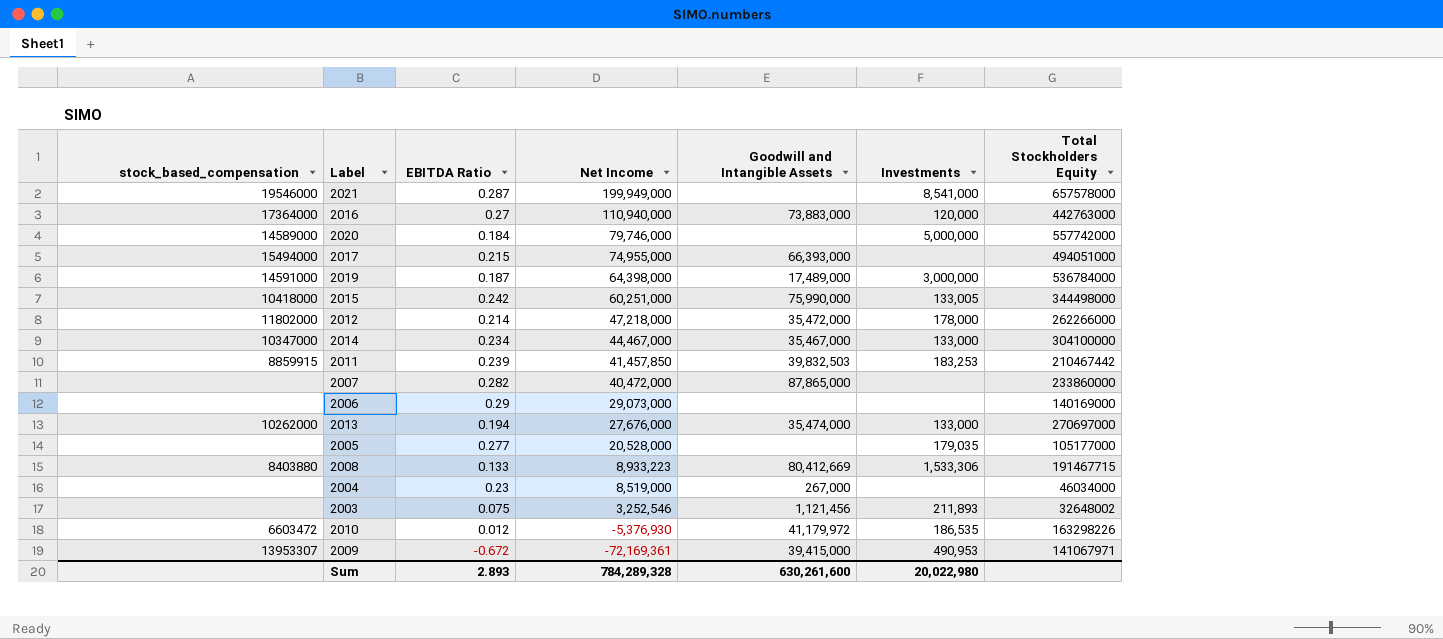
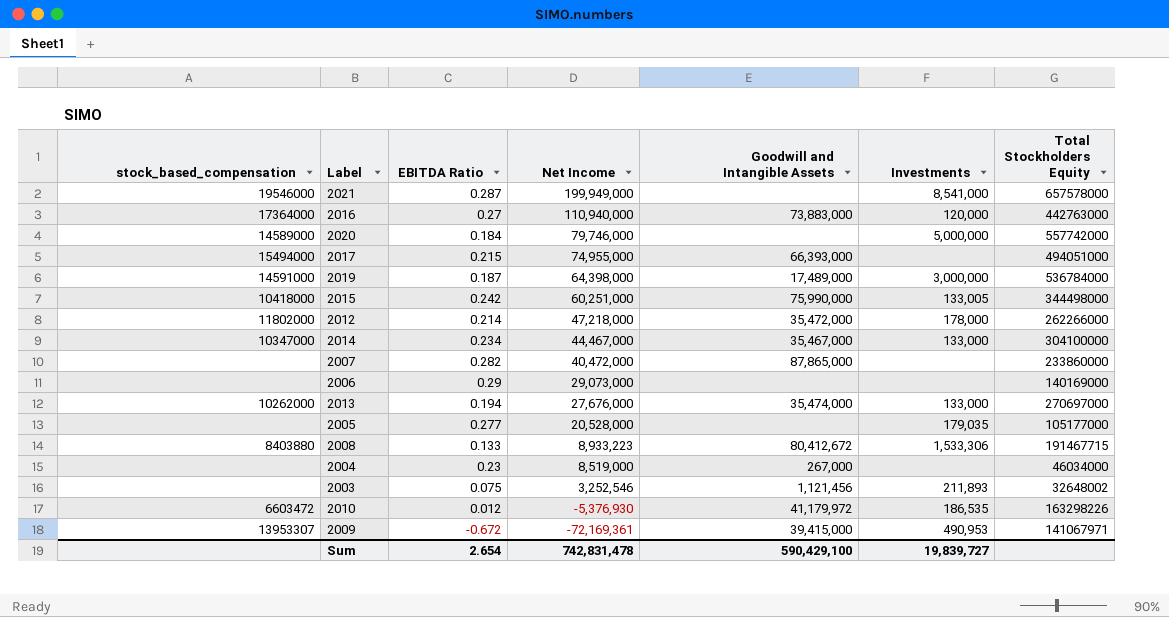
row 2011: 8859915 | 0.239 | 41,457,850 | 39,832,503 | 183,253 | 210467442 -> none
2008 | Goodwill and Intangible Assets: 80,412,669 -> 80,412,672
Sum | EBITDA Ratio: 2.893 -> 2.654
Sum | Net Income: 784,289,328 -> 742,831,478
Sum | Goodwill and Intangible Assets: 630,261,600 -> 590,429,100
Sum | Investments: 20,022,980 -> 19,839,727

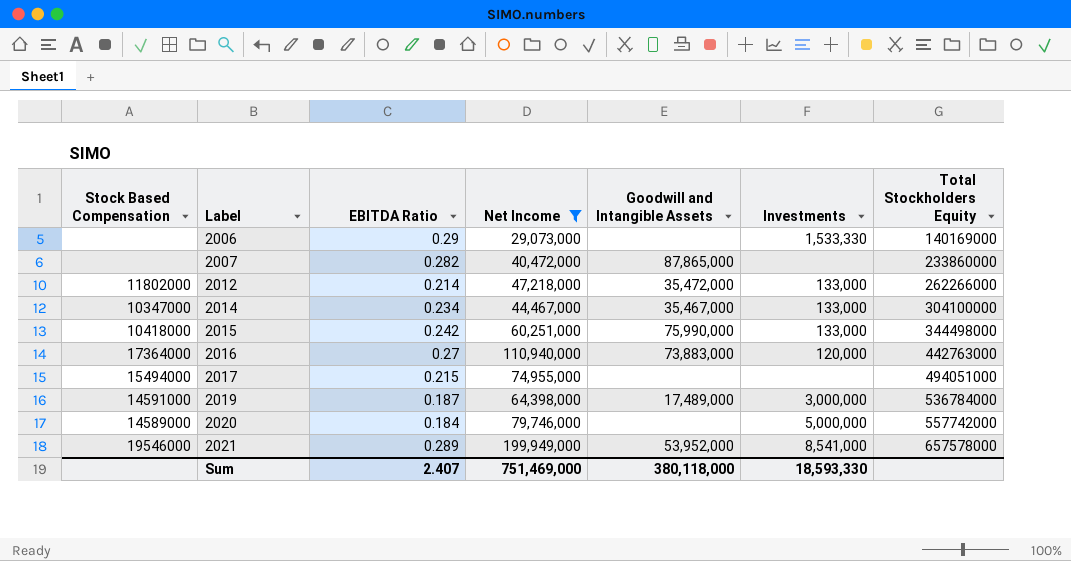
filter: none -> Net Income >= 29,073,000
row order: Net Income descending -> Label ascending
column name: stock_based_compensation -> Stock Based Compensation
2006 | Investments: none -> 1,533,330
2012 | Investments: 178,000 -> 133,000
2015 | Investments: 133,005 -> 133,000
2017 | Goodwill and Intangible Assets: 66,393,000 -> none
2021 | EBITDA Ratio: 0.287 -> 0.289
2021 | Goodwill and Intangible Assets: none -> 53,952,000
Sum | EBITDA Ratio: 2.654 -> 2.407
Sum | Net Income: 742,831,478 -> 751,469,000
Sum | Goodwill and Intangible Assets: 590,429,100 -> 380,118,000
Sum | Investments: 19,839,727 -> 18,593,330

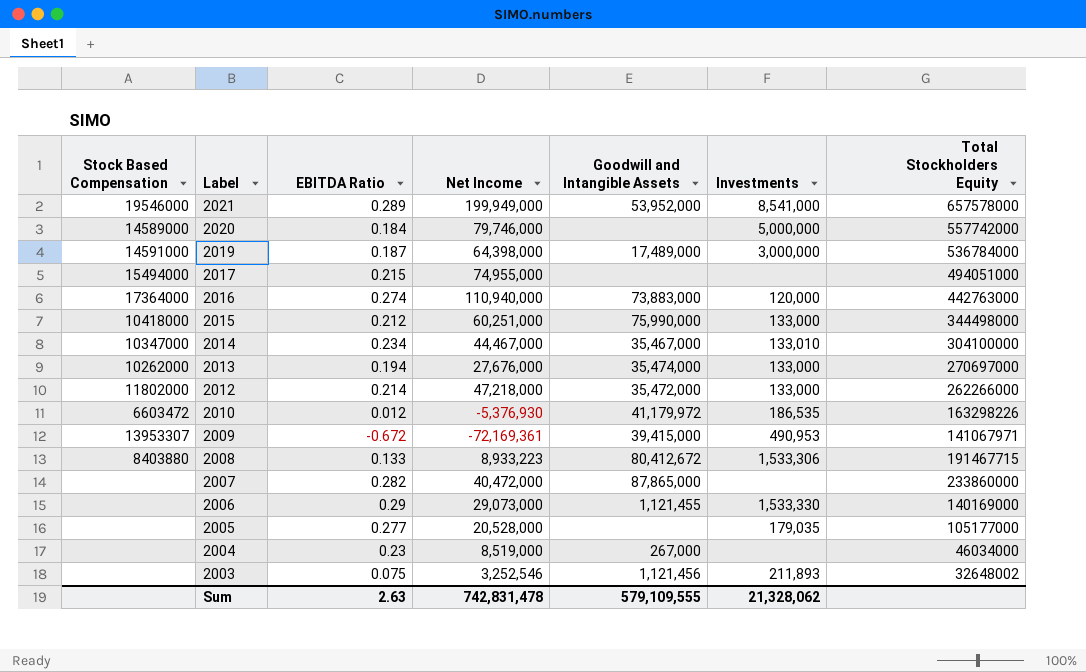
filter: Net Income >= 29,073,000 -> none
row order: Label ascending -> Label descending
2016 | EBITDA Ratio: 0.27 -> 0.274
2015 | EBITDA Ratio: 0.242 -> 0.212
2014 | Investments: 133,000 -> 133,010
2006 | Goodwill and Intangible Assets: none -> 1,121,455
Sum | EBITDA Ratio: 2.407 -> 2.63
Sum | Net Income: 751,469,000 -> 742,831,478
Sum | Goodwill and Intangible Assets: 380,118,000 -> 579,109,555
Sum | Investments: 18,593,330 -> 21,328,062

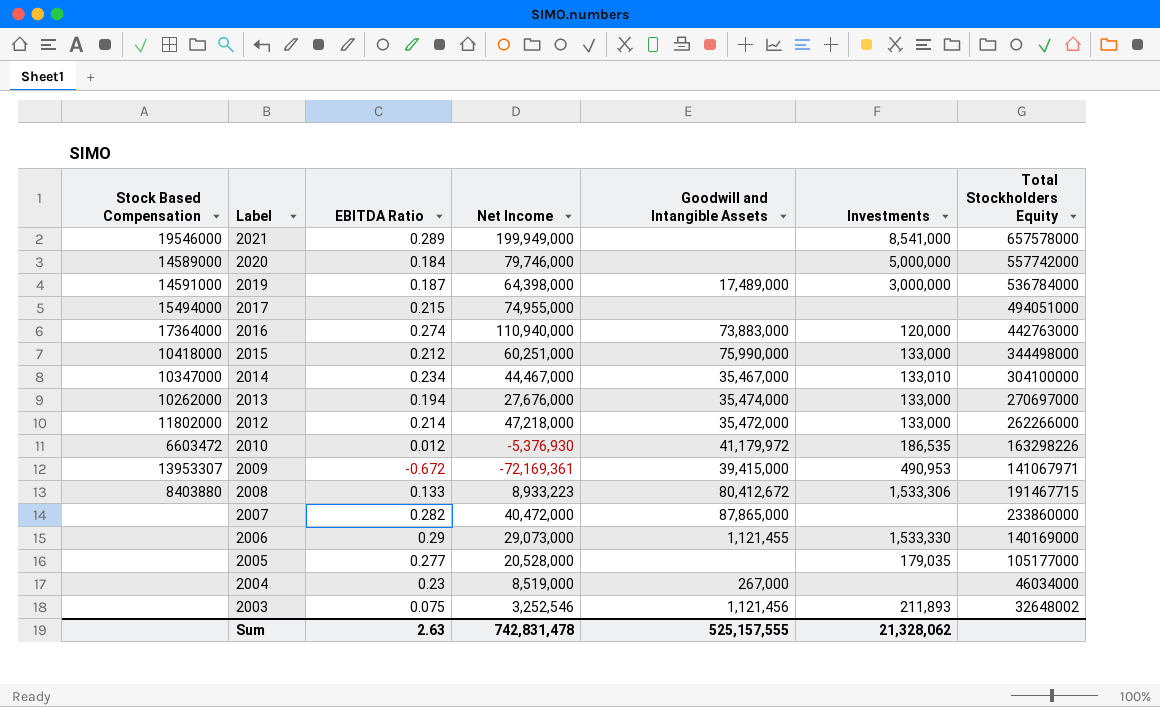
2021 | Goodwill and Intangible Assets: 53,952,000 -> none
Sum | Goodwill and Intangible Assets: 579,109,555 -> 525,157,555

